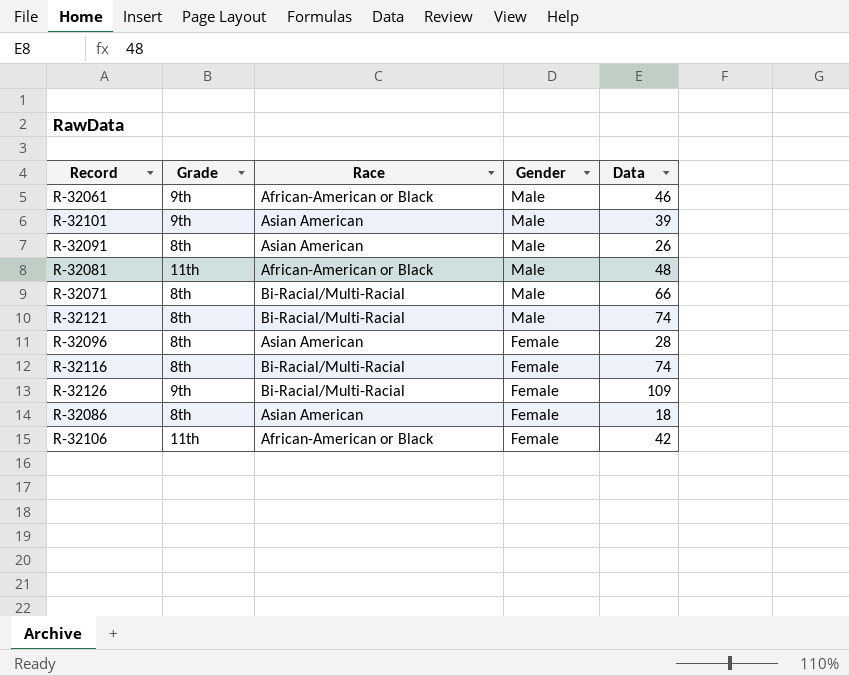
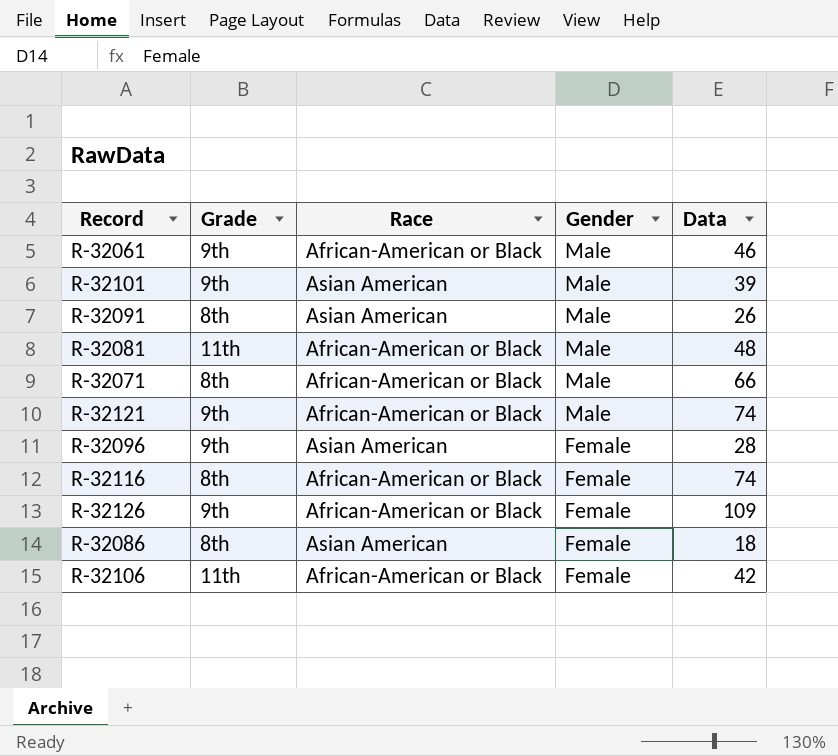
R-32071 | Race: Bi-Racial/Multi-Racial -> African-American or Black
R-32121 | Grade: 8th -> 9th
R-32121 | Race: Bi-Racial/Multi-Racial -> African-American or Black
R-32096 | Grade: 8th -> 9th
R-32116 | Race: Bi-Racial/Multi-Racial -> African-American or Black
R-32126 | Race: Bi-Racial/Multi-Racial -> African-American or Black

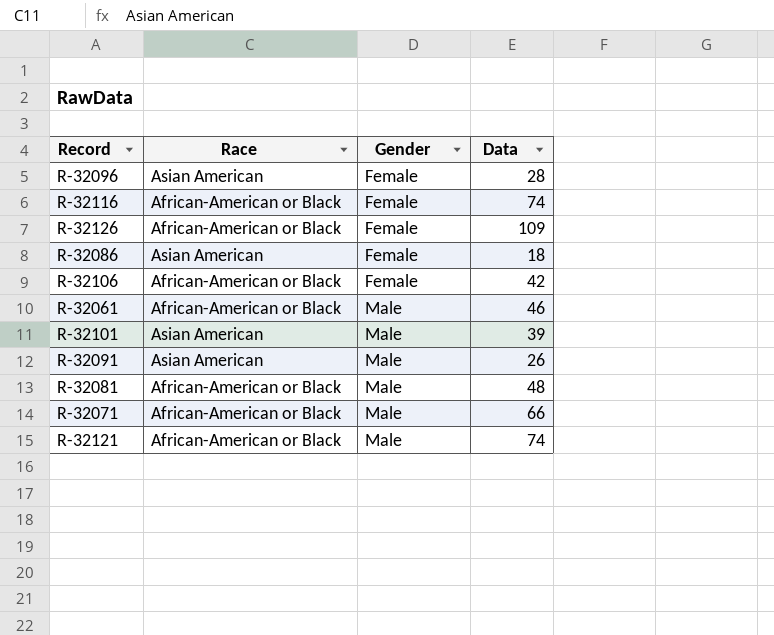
row order: Gender descending -> Gender ascending
column Grade | position: 2 -> none

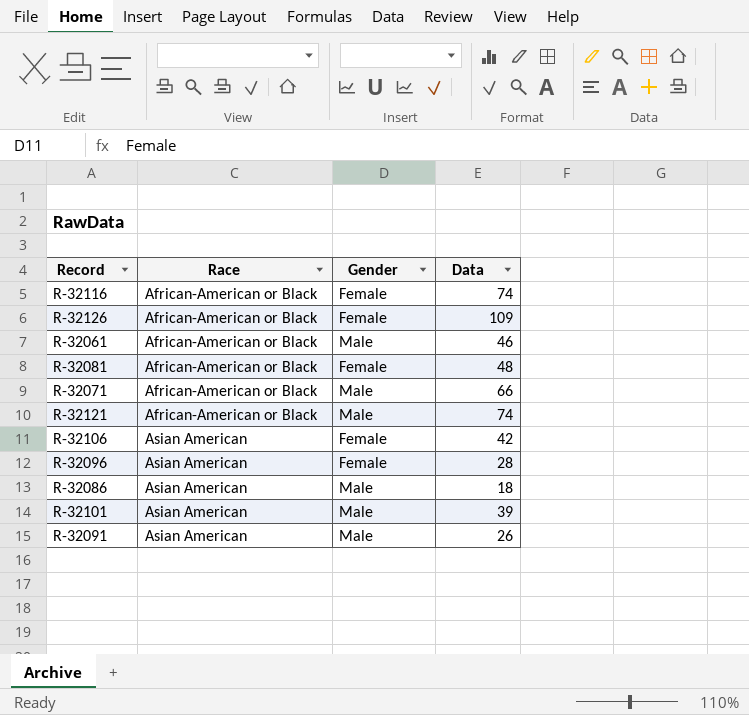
row order: Gender ascending -> Race ascending
R-32081 | Gender: Male -> Female
R-32106 | Race: African-American or Black -> Asian American
R-32086 | Gender: Female -> Male

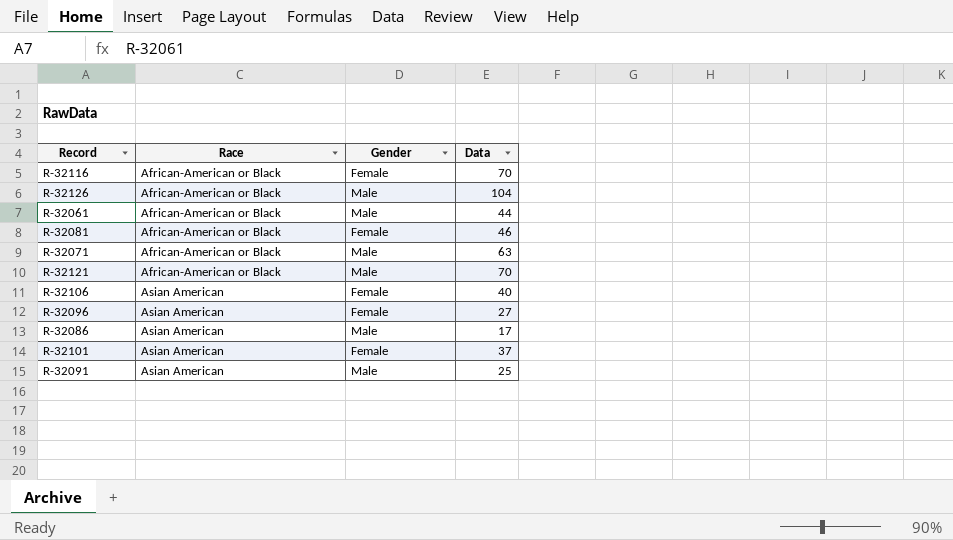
R-32116 | Data: 74 -> 70
R-32126 | Gender: Female -> Male
R-32126 | Data: 109 -> 104
R-32061 | Data: 46 -> 44
R-32081 | Data: 48 -> 46
R-32071 | Data: 66 -> 63
R-32121 | Data: 74 -> 70
R-32106 | Data: 42 -> 40
R-32096 | Data: 28 -> 27
R-32086 | Data: 18 -> 17
R-32101 | Gender: Male -> Female
R-32101 | Data: 39 -> 37
R-32091 | Data: 26 -> 25

